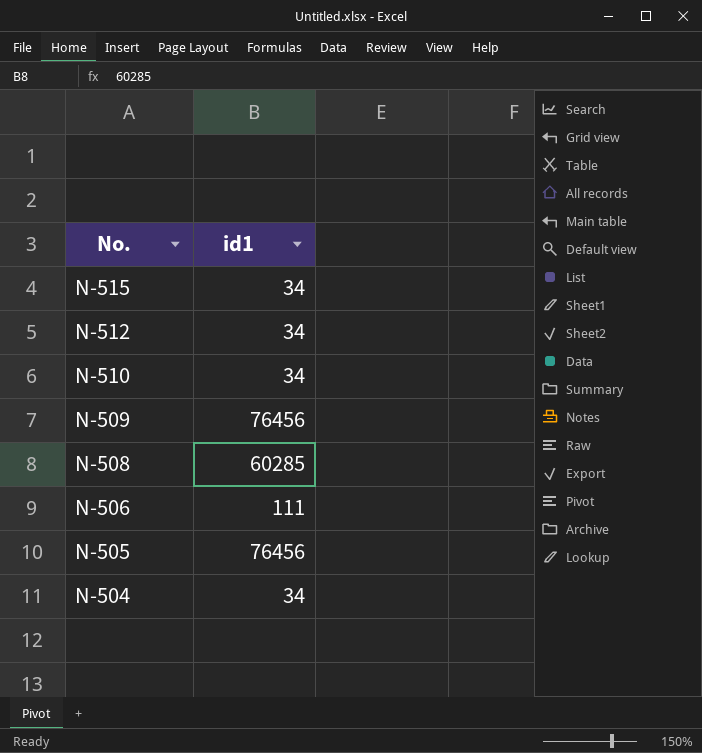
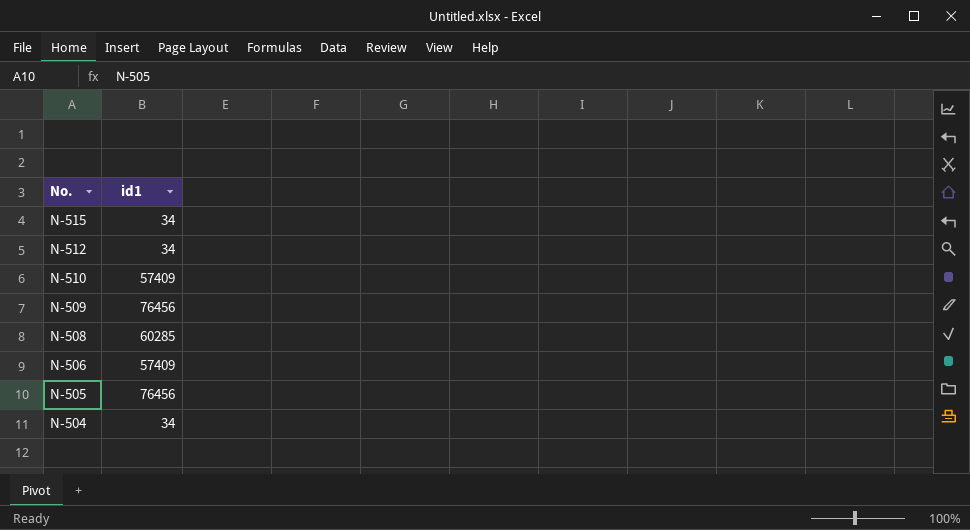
N-510 | id1: 34 -> 57409
N-506 | id1: 111 -> 57409

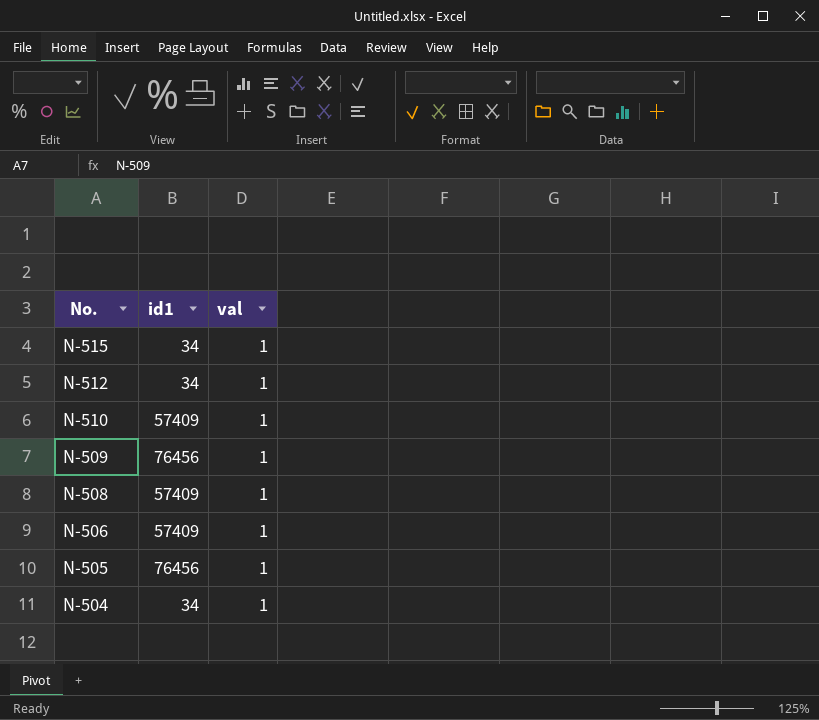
column val | position: none -> 3
N-508 | id1: 60285 -> 57409

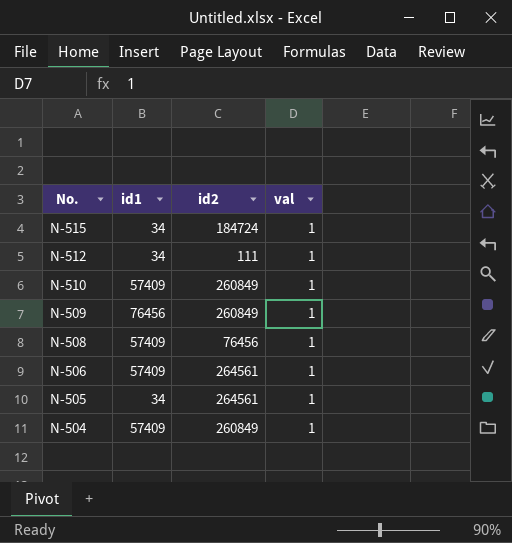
column id2 | position: none -> 3
N-505 | id1: 76456 -> 34
N-504 | id1: 34 -> 57409

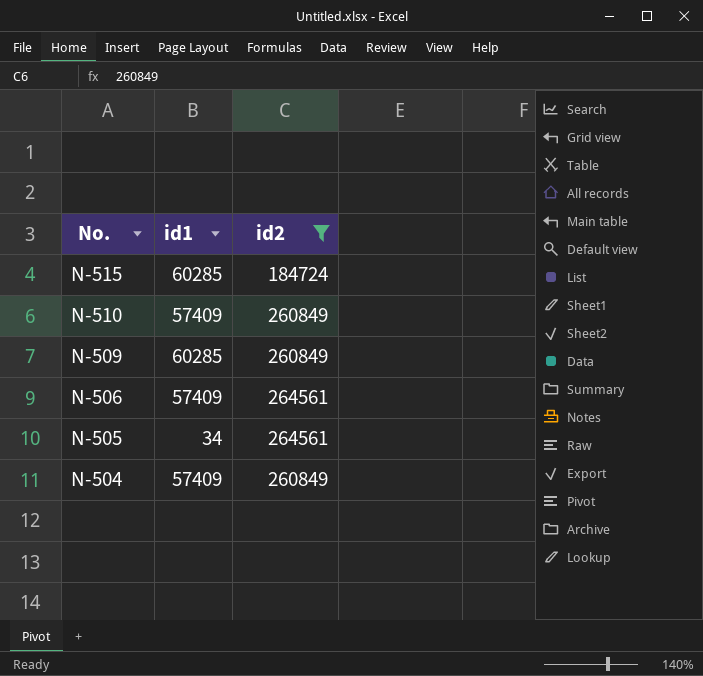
filter: none -> id2 >= 184724
column val | position: 4 -> none
N-515 | id1: 34 -> 60285
N-509 | id1: 76456 -> 60285

